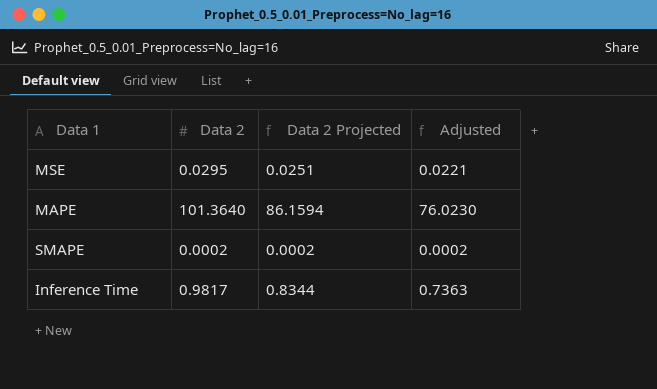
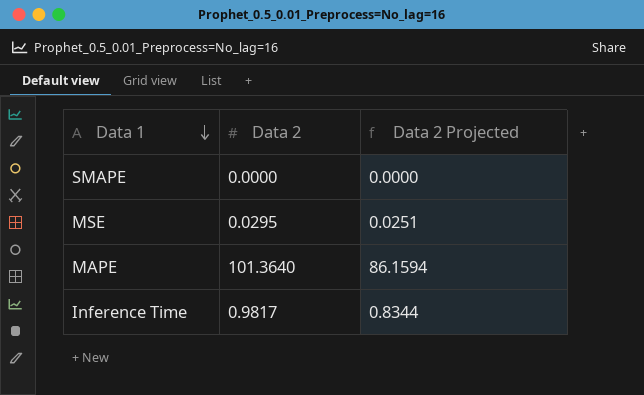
row order: none -> Data 1 descending
column Adjusted | formula: [Data 2] * 0.75 -> none
SMAPE | Data 2: 0.0002 -> 0.0000
SMAPE | Data 2 Projected: 0.0002 -> 0.0000

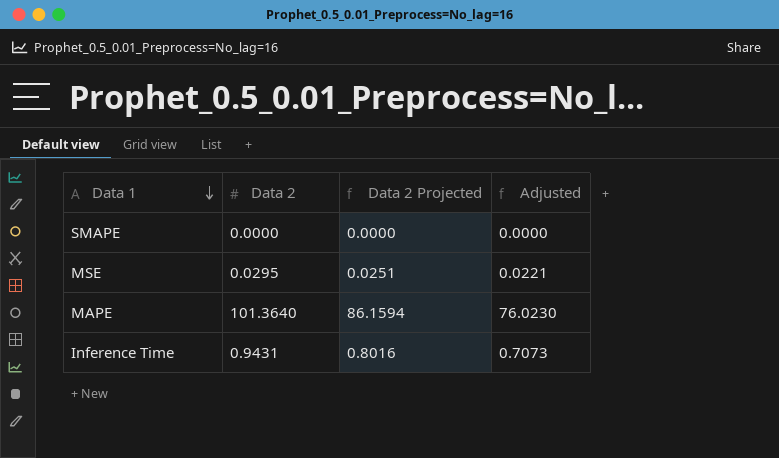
column Adjusted | formula: none -> [Data 2] * 0.75
Inference Time | Data 2: 0.9817 -> 0.9431
Inference Time | Data 2 Projected: 0.8344 -> 0.8016

